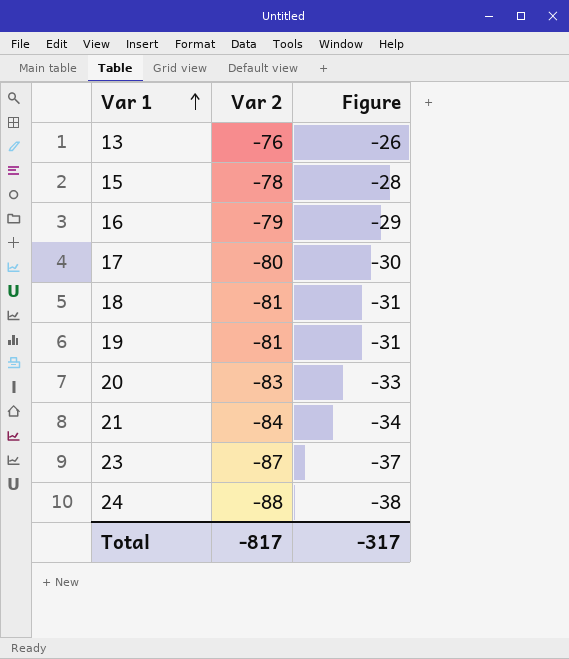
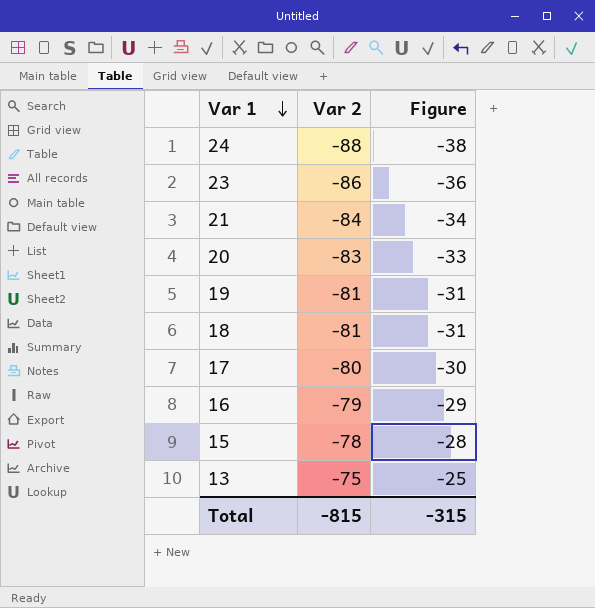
row order: Var 1 ascending -> Var 1 descending
23 | Var 2: -87 -> -86
23 | Figure: -37 -> -36
13 | Var 2: -76 -> -75
13 | Figure: -26 -> -25
Total | Var 2: -817 -> -815
Total | Figure: -317 -> -315

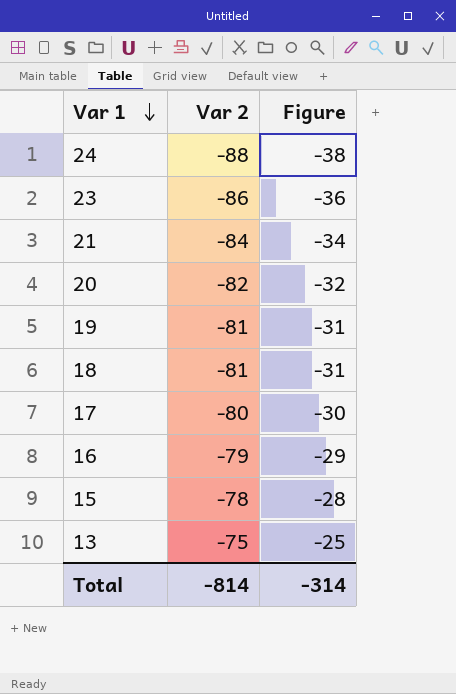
20 | Var 2: -83 -> -82
20 | Figure: -33 -> -32
Total | Var 2: -815 -> -814
Total | Figure: -315 -> -314

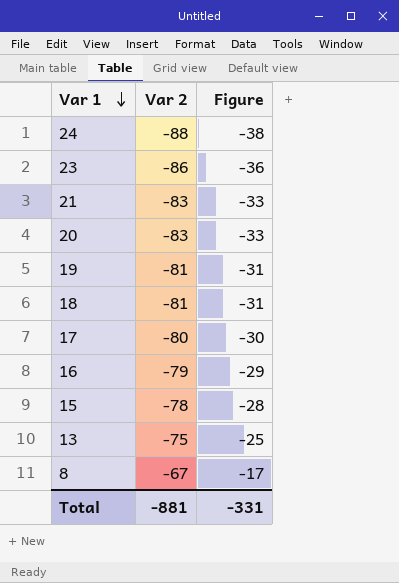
21 | Var 2: -84 -> -83
21 | Figure: -34 -> -33
20 | Var 2: -82 -> -83
20 | Figure: -32 -> -33
row 8: none -> -67 | -17
Total | Var 2: -814 -> -881
Total | Figure: -314 -> -331

